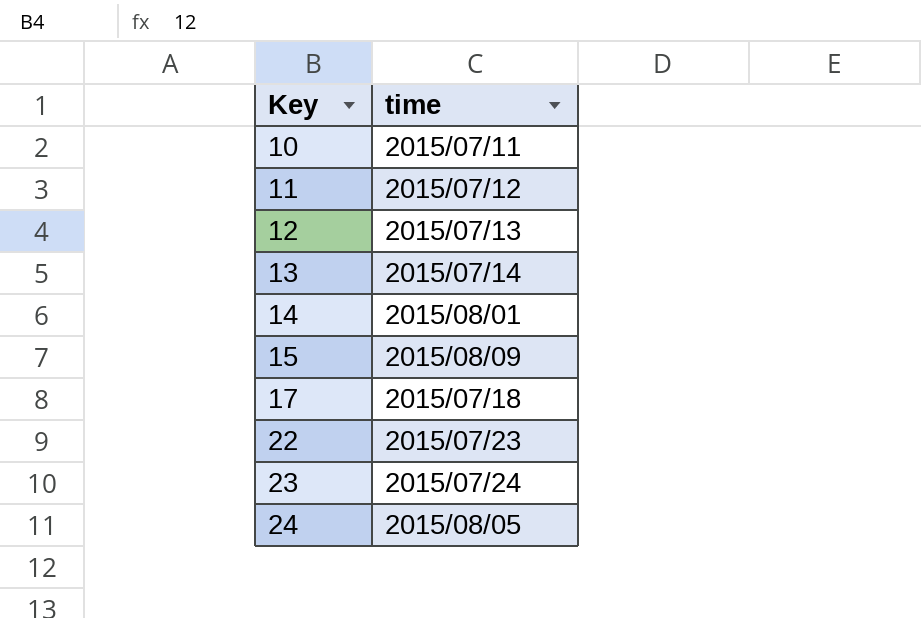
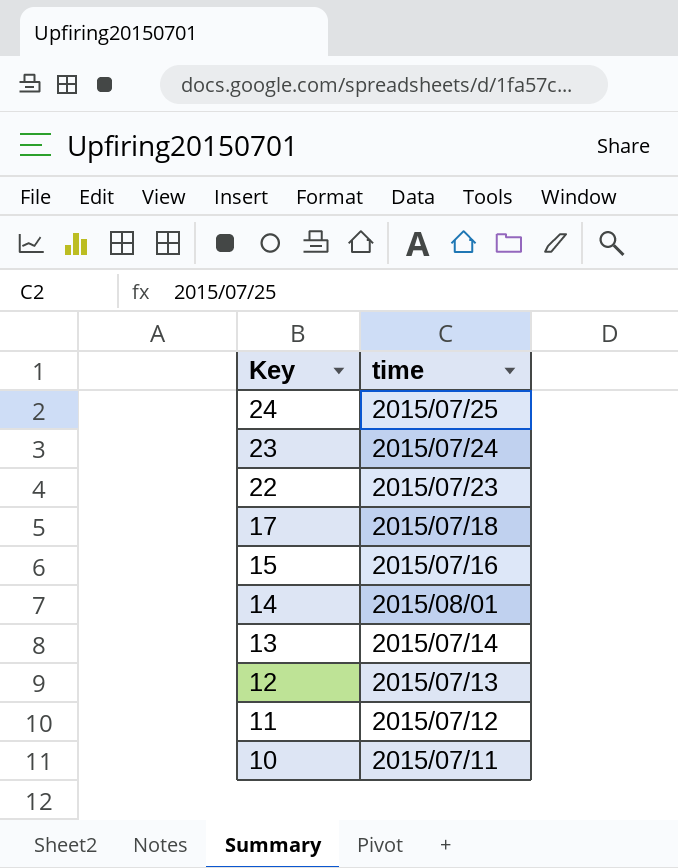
row order: Key ascending -> Key descending
24 | time: 2015/08/05 -> 2015/07/25
15 | time: 2015/08/09 -> 2015/07/16

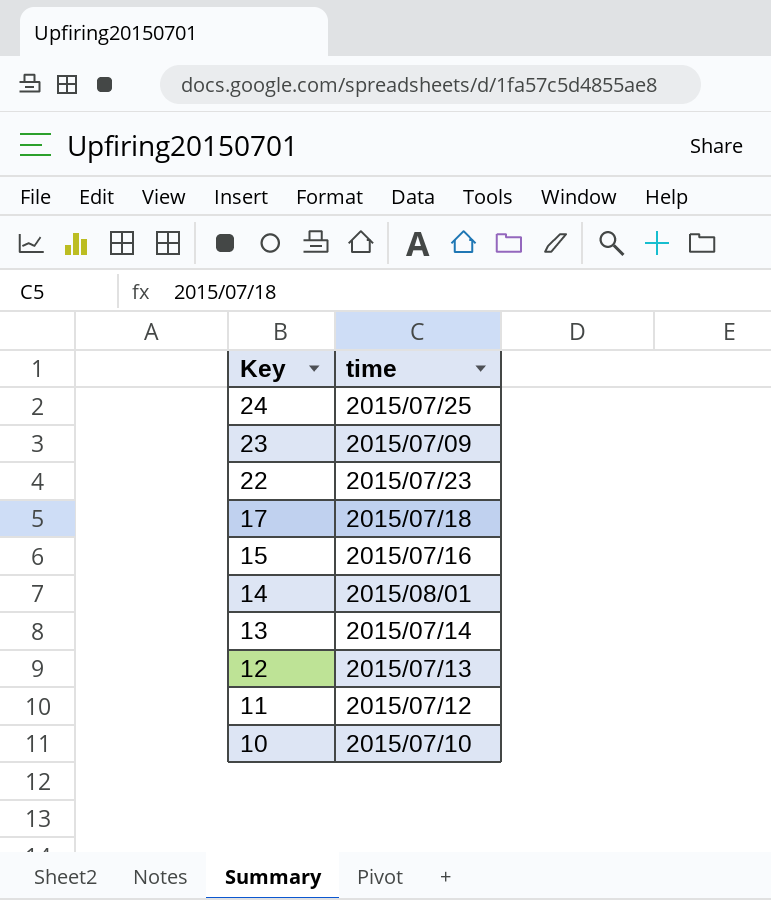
23 | time: 2015/07/24 -> 2015/07/09
10 | time: 2015/07/11 -> 2015/07/10

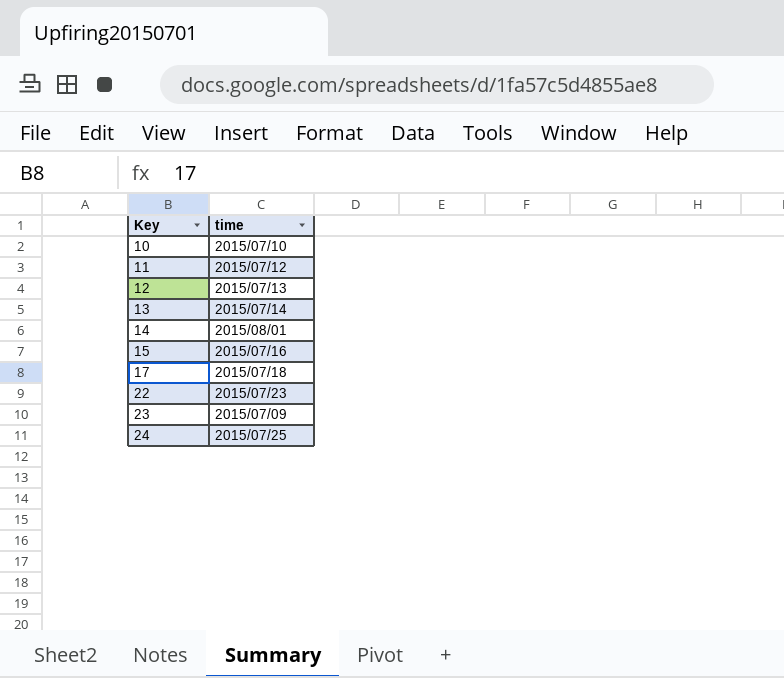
row order: Key descending -> Key ascending

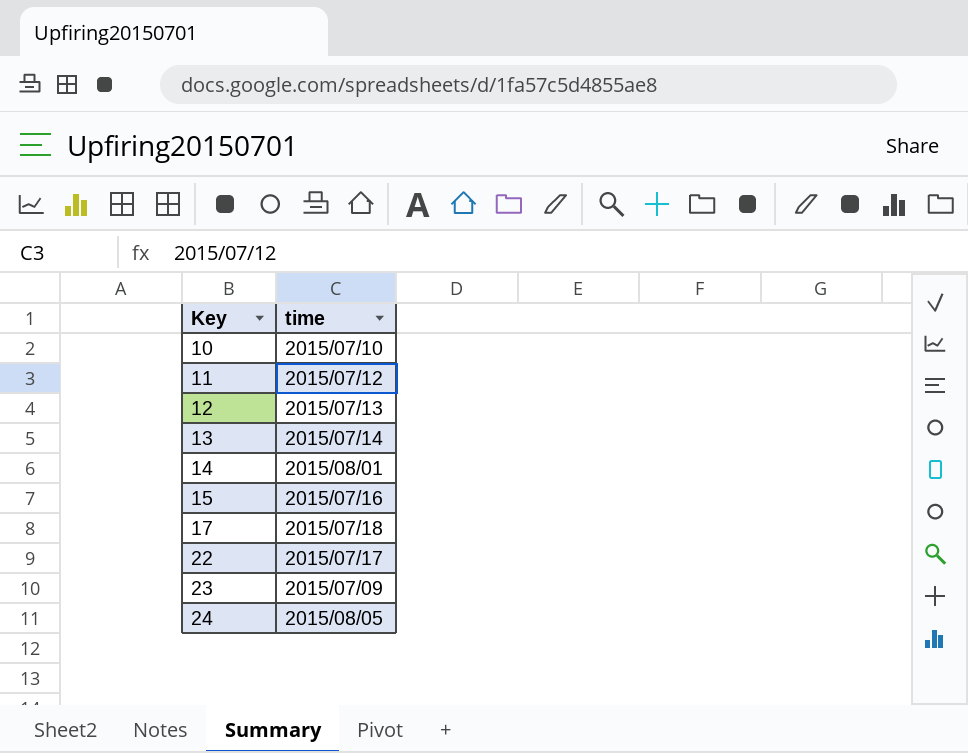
22 | time: 2015/07/23 -> 2015/07/17
24 | time: 2015/07/25 -> 2015/08/05

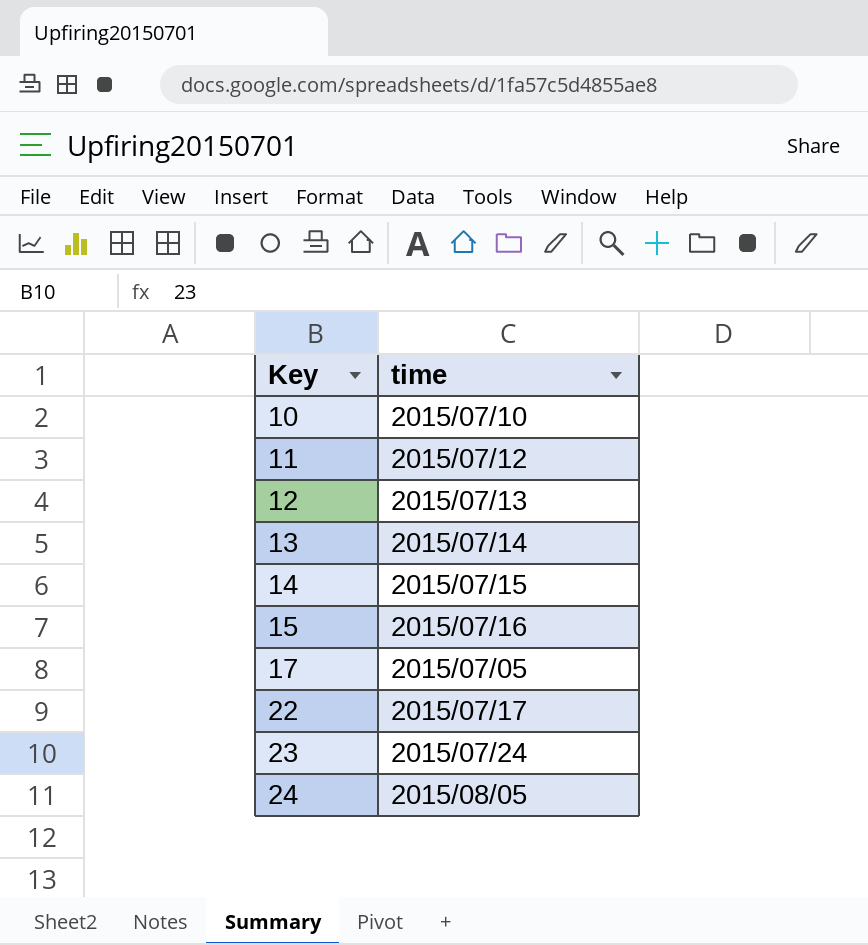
14 | time: 2015/08/01 -> 2015/07/15
17 | time: 2015/07/18 -> 2015/07/05
23 | time: 2015/07/09 -> 2015/07/24

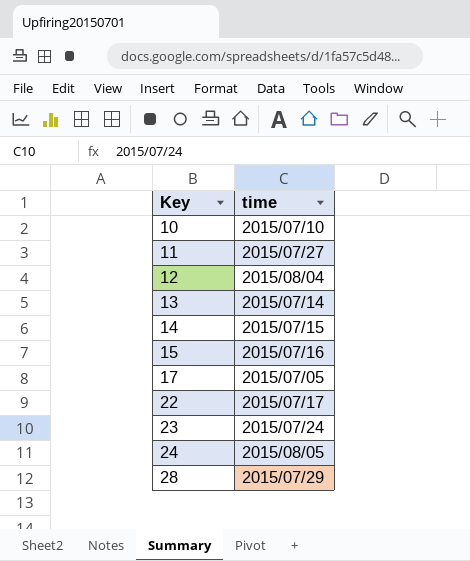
11 | time: 2015/07/12 -> 2015/07/27
12 | time: 2015/07/13 -> 2015/08/04
row 28: none -> 2015/07/29

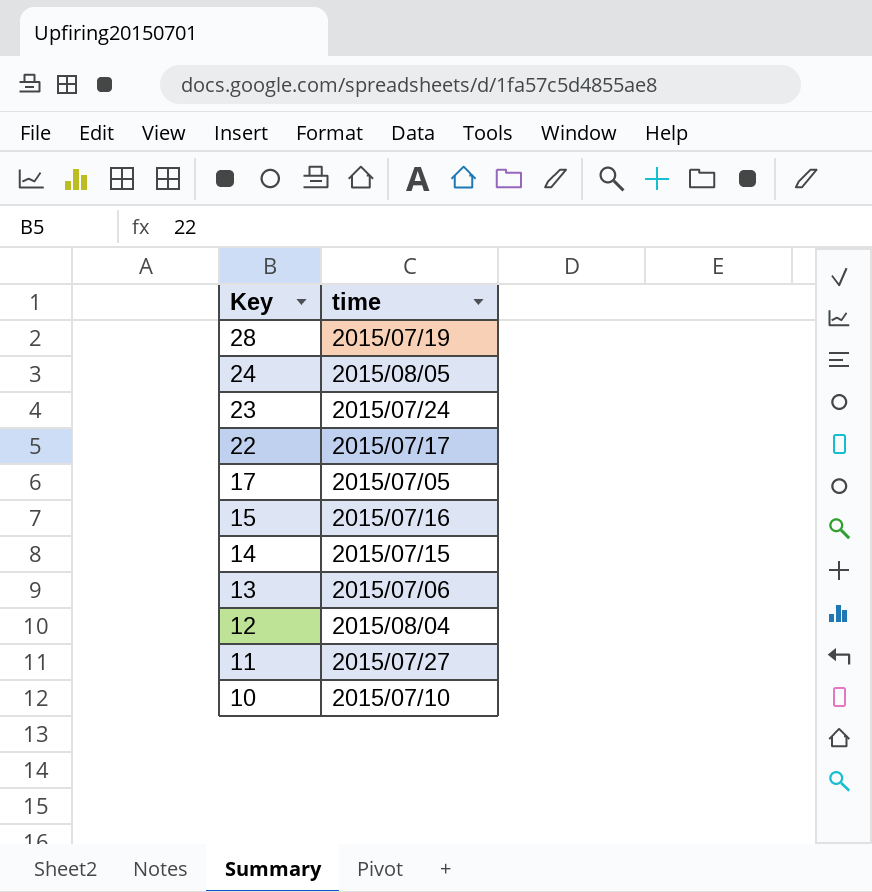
row order: Key ascending -> Key descending
28 | time: 2015/07/29 -> 2015/07/19
13 | time: 2015/07/14 -> 2015/07/06

